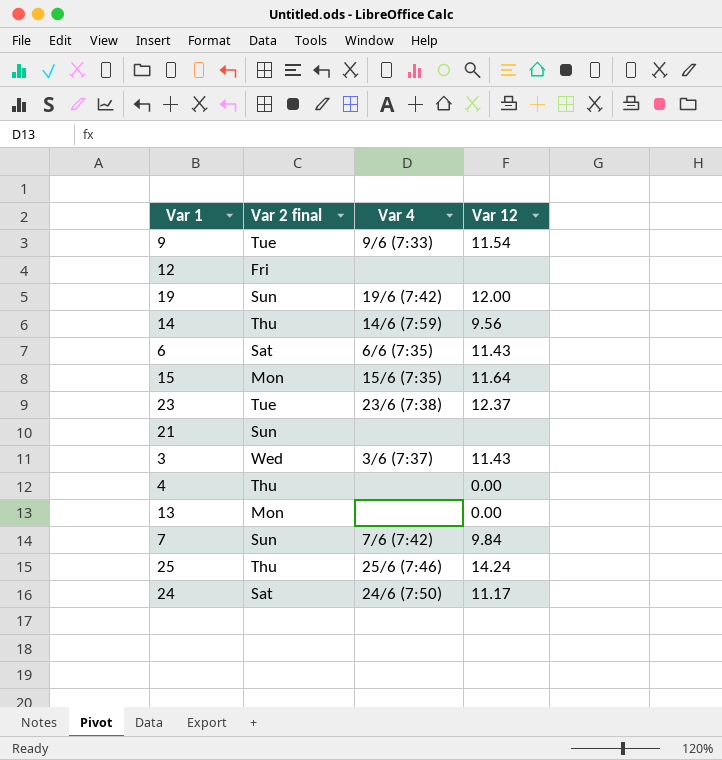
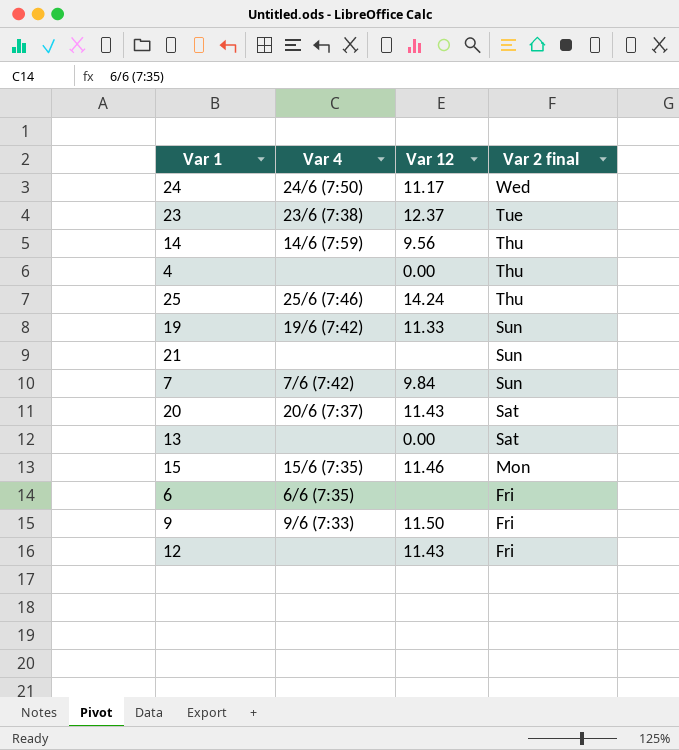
row order: none -> Var 2 final descending
column Var 2 final | position: 2 -> 4
row 3: Wed | 3/6 (7:37) | 11.43 -> none
24 | Var 2 final: Sat -> Wed
19 | Var 12: 12.00 -> 11.33
row 20: none -> 20/6 (7:37) | 11.43 | Sat
13 | Var 2 final: Mon -> Sat
15 | Var 12: 11.64 -> 11.46
6 | Var 12: 11.43 -> none
6 | Var 2 final: Sat -> Fri
9 | Var 12: 11.54 -> 11.50
9 | Var 2 final: Tue -> Fri
12 | Var 12: none -> 11.43

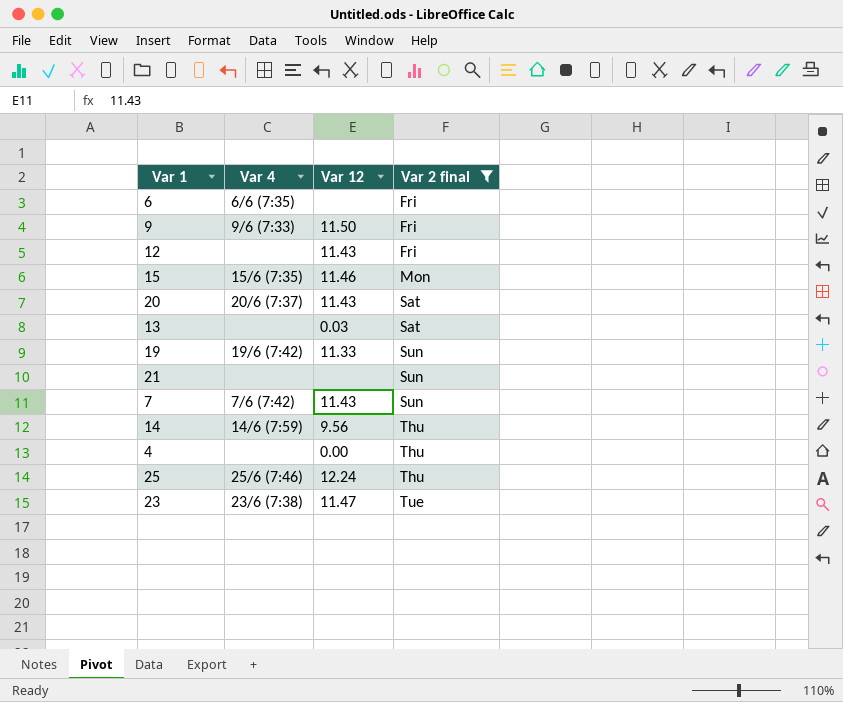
filter: none -> Var 2 final != Wed
row order: Var 2 final descending -> Var 2 final ascending
13 | Var 12: 0.00 -> 0.03
7 | Var 12: 9.84 -> 11.43
25 | Var 12: 14.24 -> 12.24
23 | Var 12: 12.37 -> 11.47

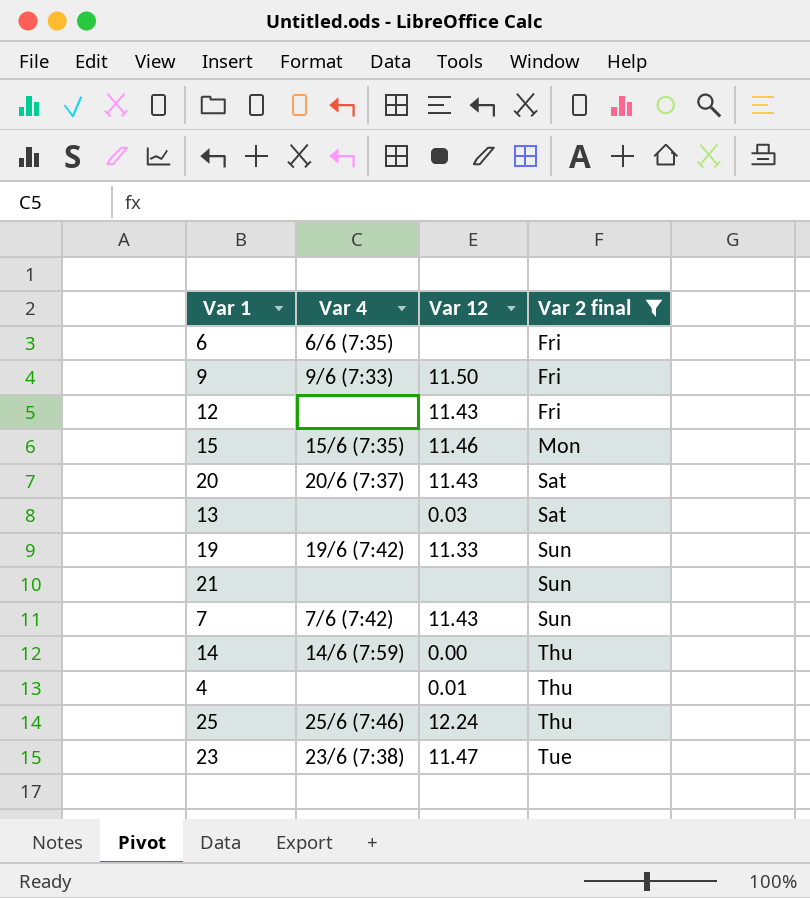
14 | Var 12: 9.56 -> 0.00
4 | Var 12: 0.00 -> 0.01

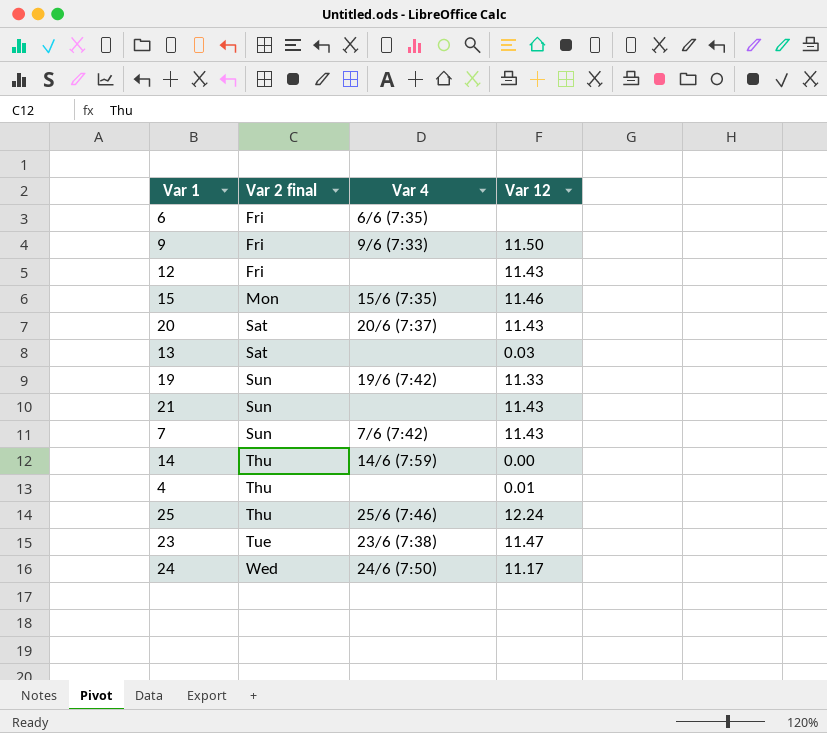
filter: Var 2 final != Wed -> none
column Var 2 final | position: 4 -> 2
21 | Var 12: none -> 11.43

